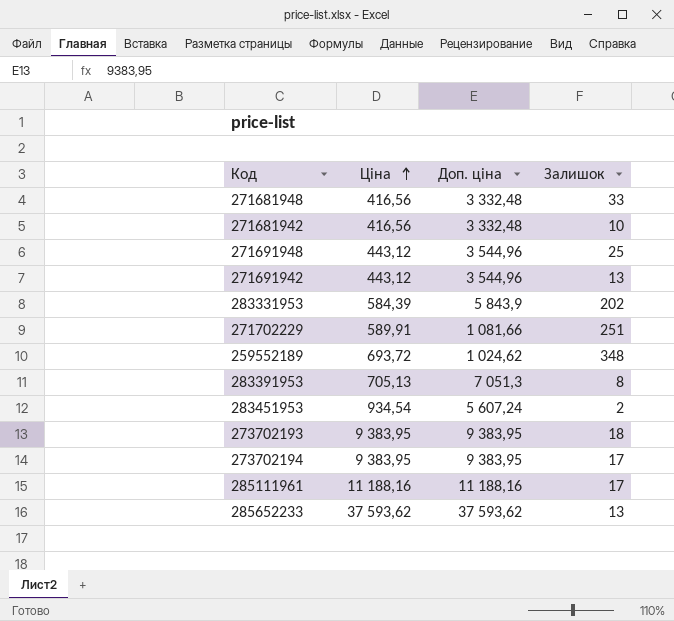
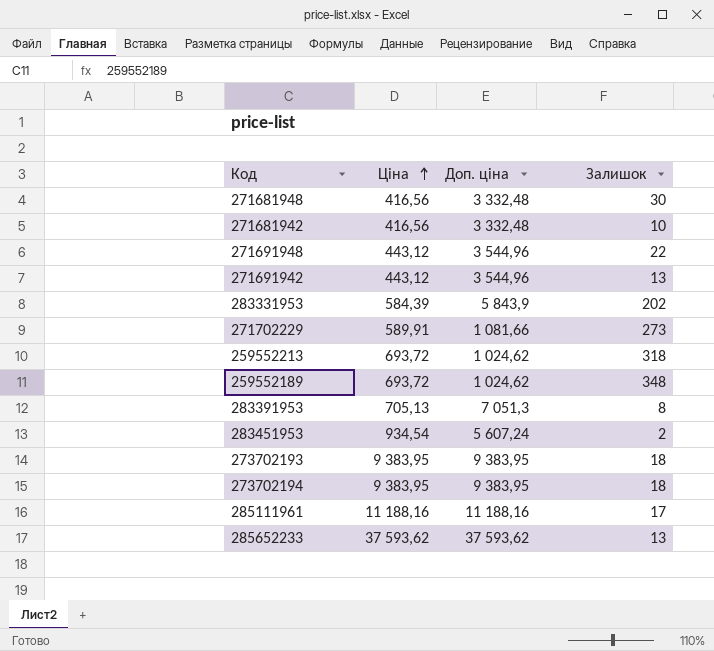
271681948 | Залишок: 33 -> 30
271691948 | Залишок: 25 -> 22
271702229 | Залишок: 251 -> 273
row 259552213: none -> 693,72 | 1 024,62 | 318
273702194 | Залишок: 17 -> 18

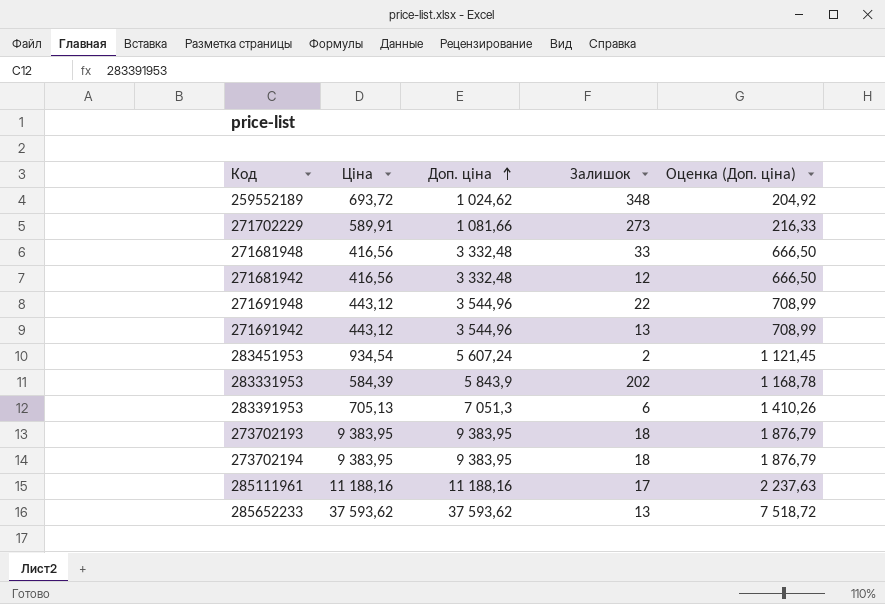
row order: Ціна ascending -> Доп. ціна ascending
column Оценка (Доп. ціна) | formula: none -> [Доп. ціна] * 0,2
row 259552213: 693,72 | 1 024,62 | 318 -> none
271681948 | Залишок: 30 -> 33
271681942 | Залишок: 10 -> 12
283391953 | Залишок: 8 -> 6

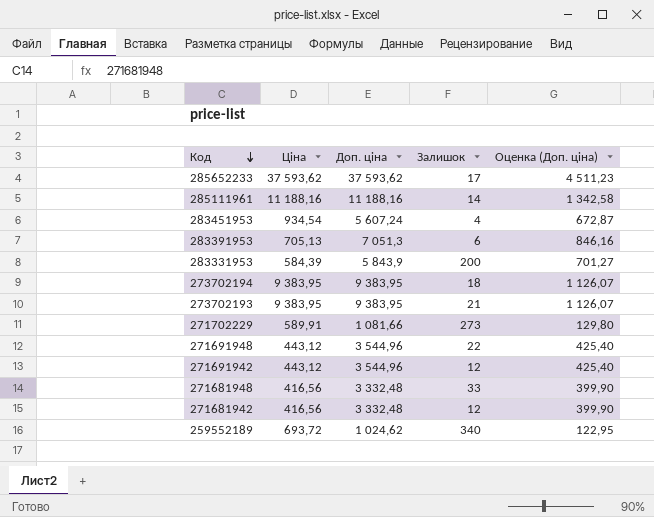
row order: Доп. ціна ascending -> Код descending
column Оценка (Доп. ціна) | formula: [Доп. ціна] * 0,2 -> [Доп. ціна] * 0,12
285652233 | Залишок: 13 -> 17
285111961 | Залишок: 17 -> 14
283451953 | Залишок: 2 -> 4
283331953 | Залишок: 202 -> 200
273702193 | Залишок: 18 -> 21
271691942 | Залишок: 13 -> 12
259552189 | Залишок: 348 -> 340

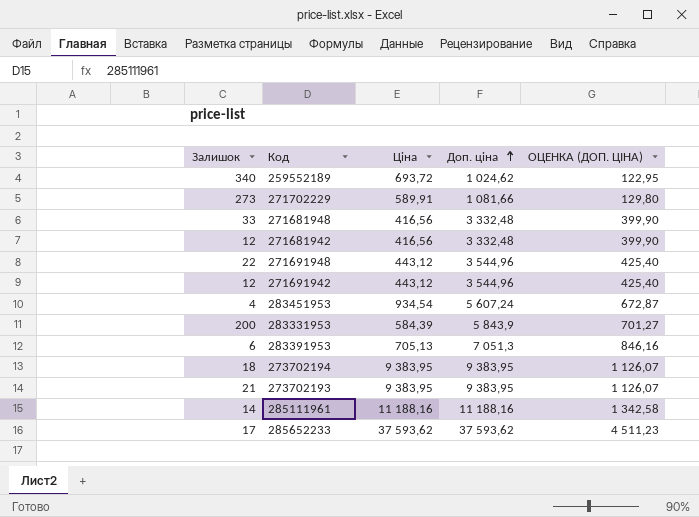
row order: Код descending -> Доп. ціна ascending
column Залишок | position: 4 -> 1
column name: Оценка (Доп. ціна) -> ОЦЕНКА (ДОП. ЦІНА)

